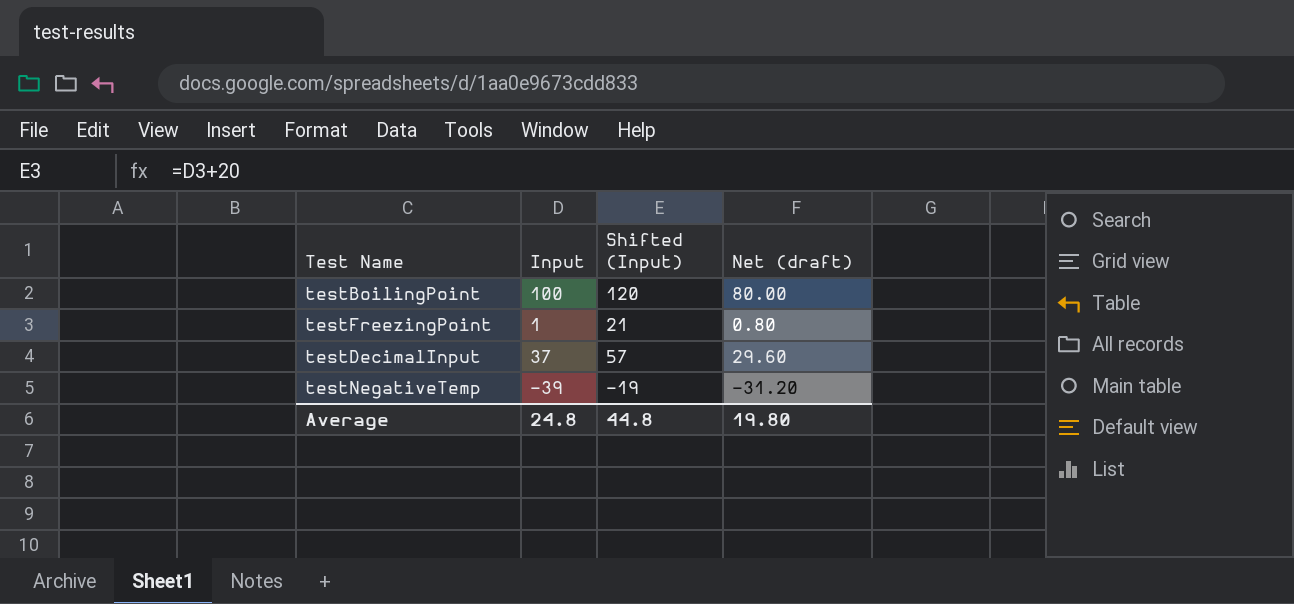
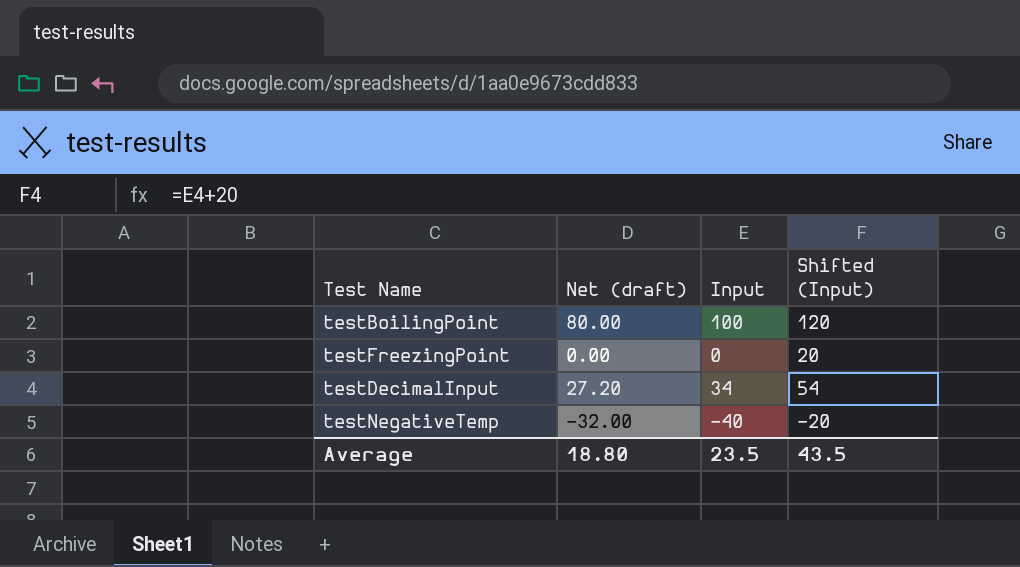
column Net (draft) | position: 4 -> 2
testFreezingPoint | Net (draft): 0.80 -> 0.00
testFreezingPoint | Input: 1 -> 0
testFreezingPoint | Shifted (Input): 21 -> 20
testDecimalInput | Net (draft): 29.60 -> 27.20
testDecimalInput | Input: 37 -> 34
testDecimalInput | Shifted (Input): 57 -> 54
testNegativeTemp | Net (draft): -31.20 -> -32.00
testNegativeTemp | Input: -39 -> -40
testNegativeTemp | Shifted (Input): -19 -> -20
Average | Net (draft): 19.80 -> 18.80
Average | Input: 24.8 -> 23.5
Average | Shifted (Input): 44.8 -> 43.5

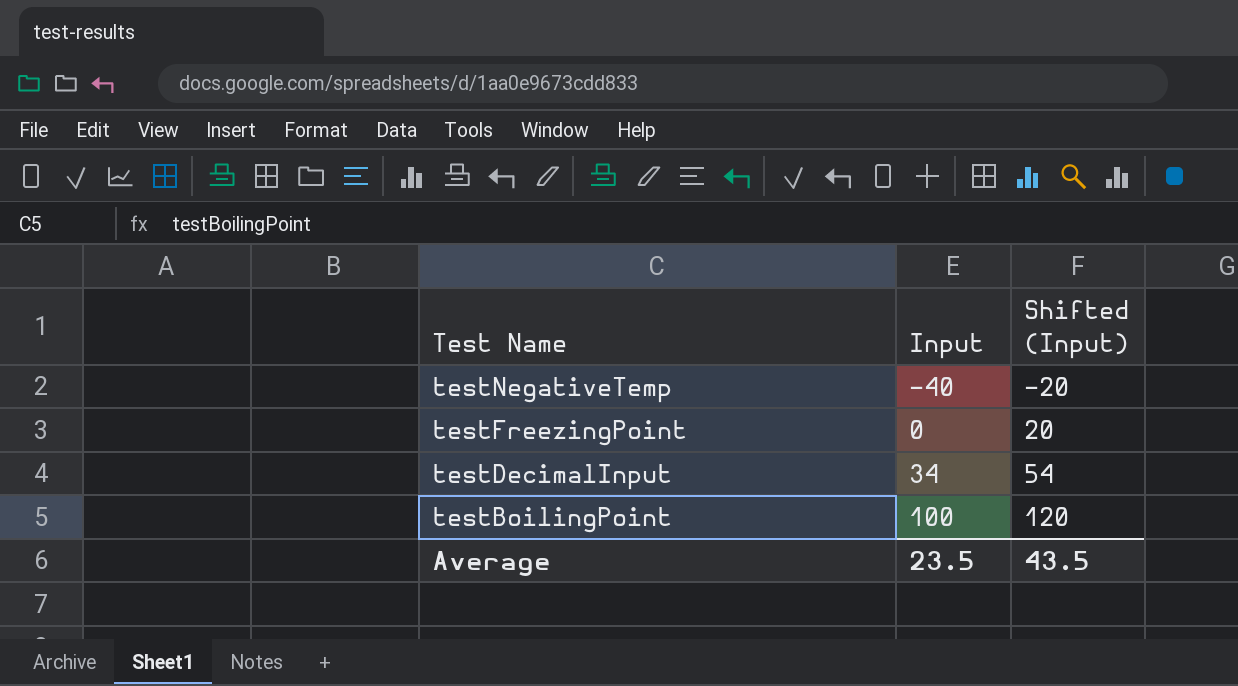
row order: none -> Test Name descending
column Net (draft) | formula: [Input] * 0.8 -> none

